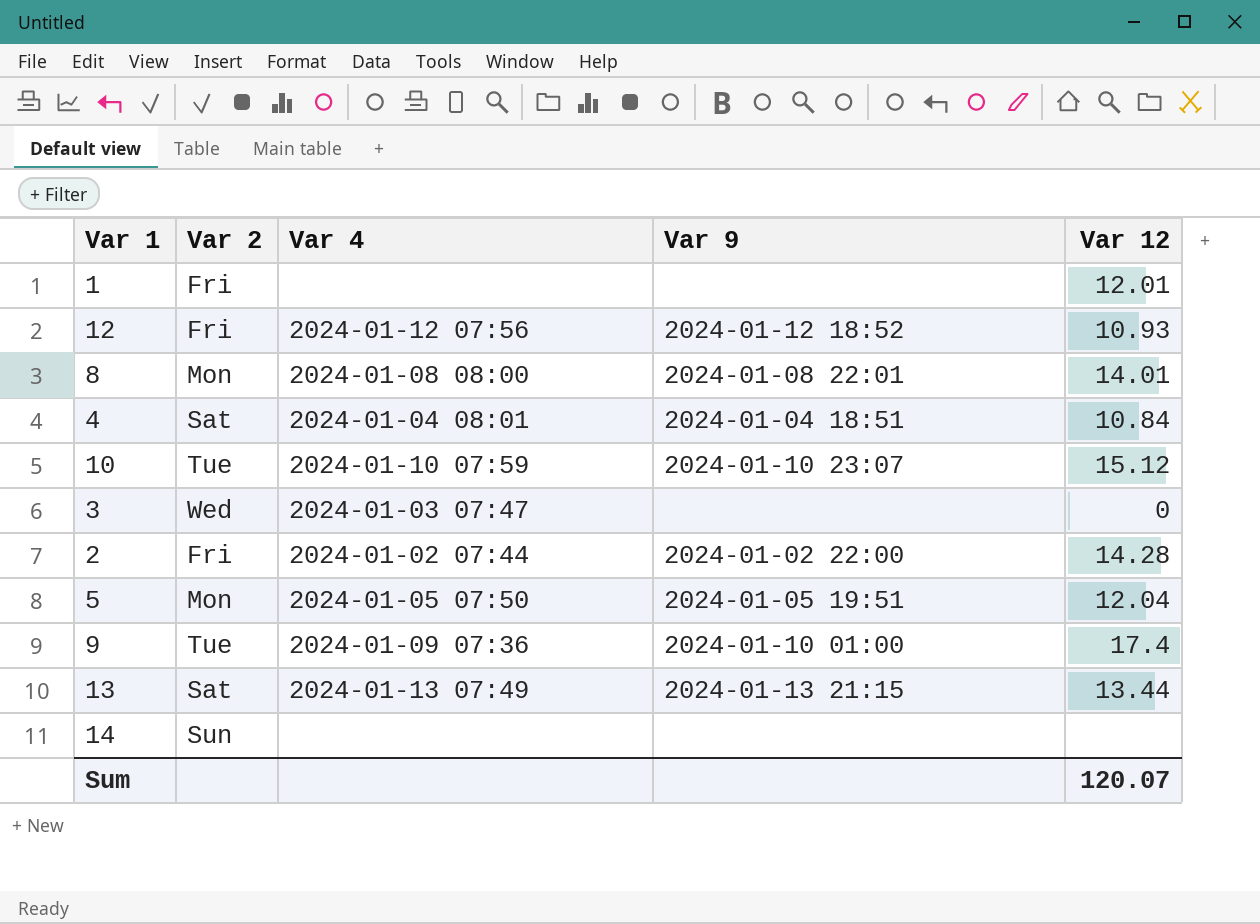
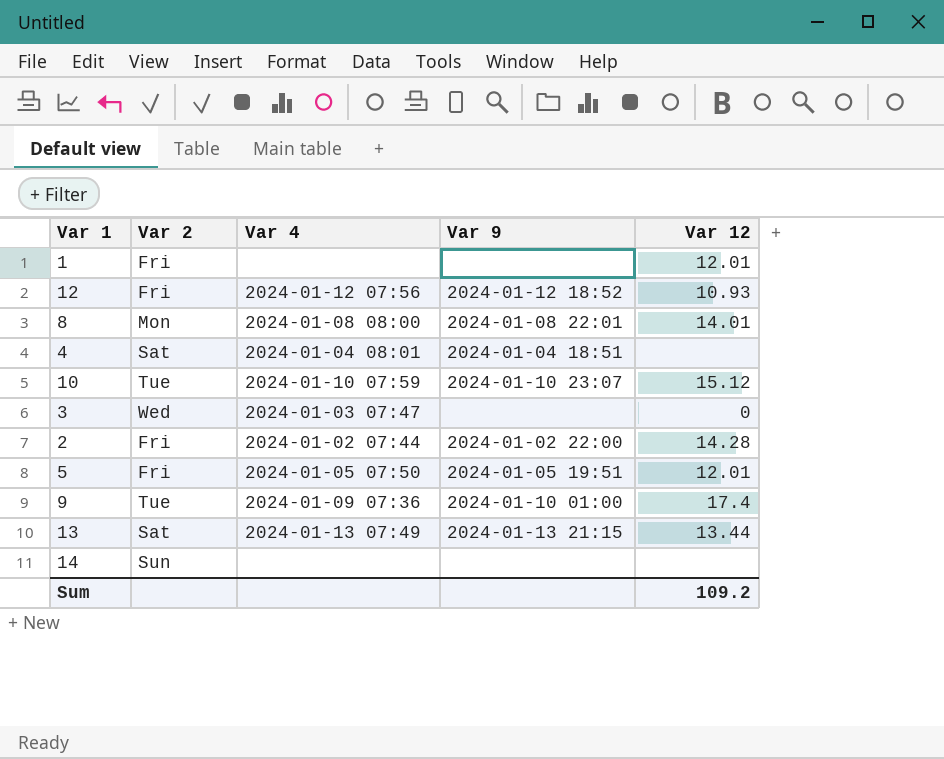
4 | Var 12: 10.84 -> none
5 | Var 2: Mon -> Fri
5 | Var 12: 12.04 -> 12.01
Sum | Var 12: 120.07 -> 109.2

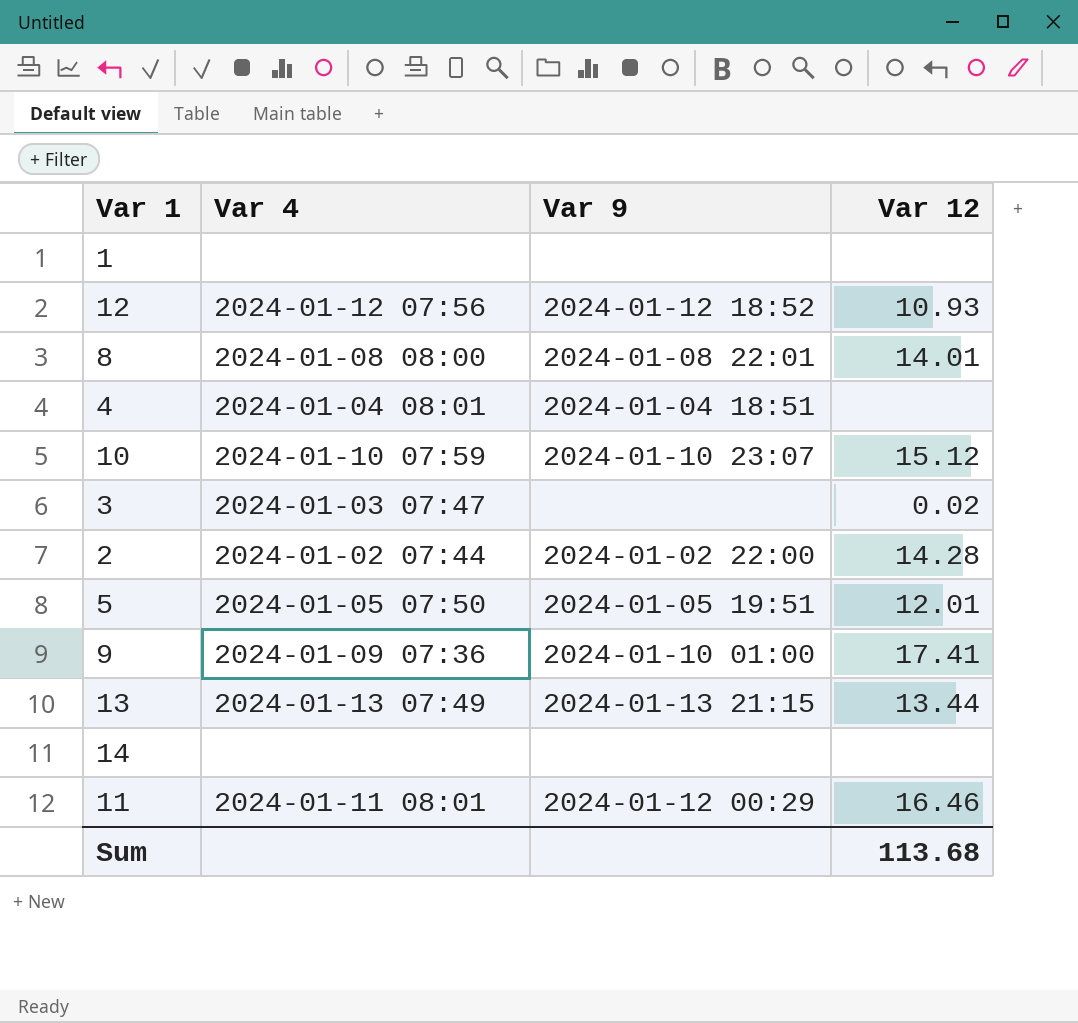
column Var 2 | position: 2 -> none
1 | Var 12: 12.01 -> none
3 | Var 12: 0 -> 0.02
9 | Var 12: 17.4 -> 17.41
row 11: none -> 2024-01-11 08:01 | 2024-01-12 00:29 | 16.46
Sum | Var 12: 109.2 -> 113.68

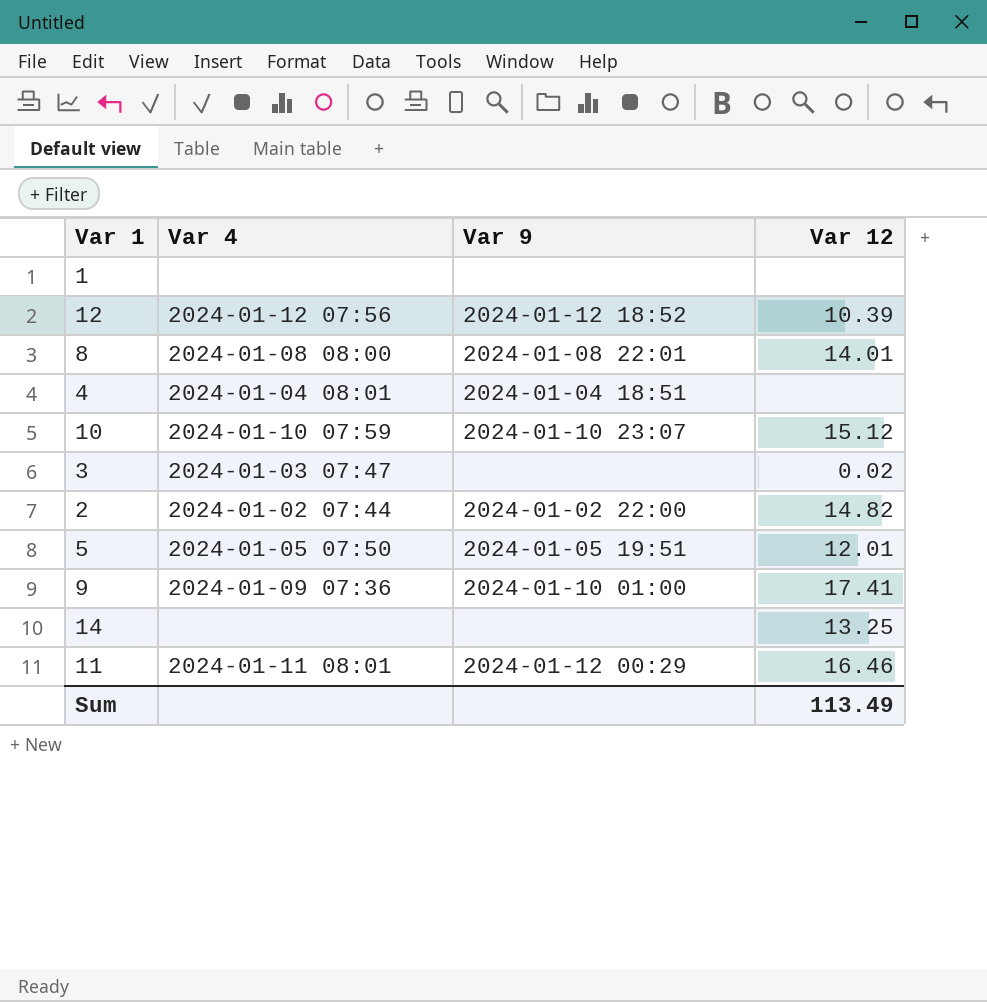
row 13: 2024-01-13 07:49 | 2024-01-13 21:15 | 13.44 -> none
12 | Var 12: 10.93 -> 10.39
2 | Var 12: 14.28 -> 14.82
14 | Var 12: none -> 13.25
Sum | Var 12: 113.68 -> 113.49

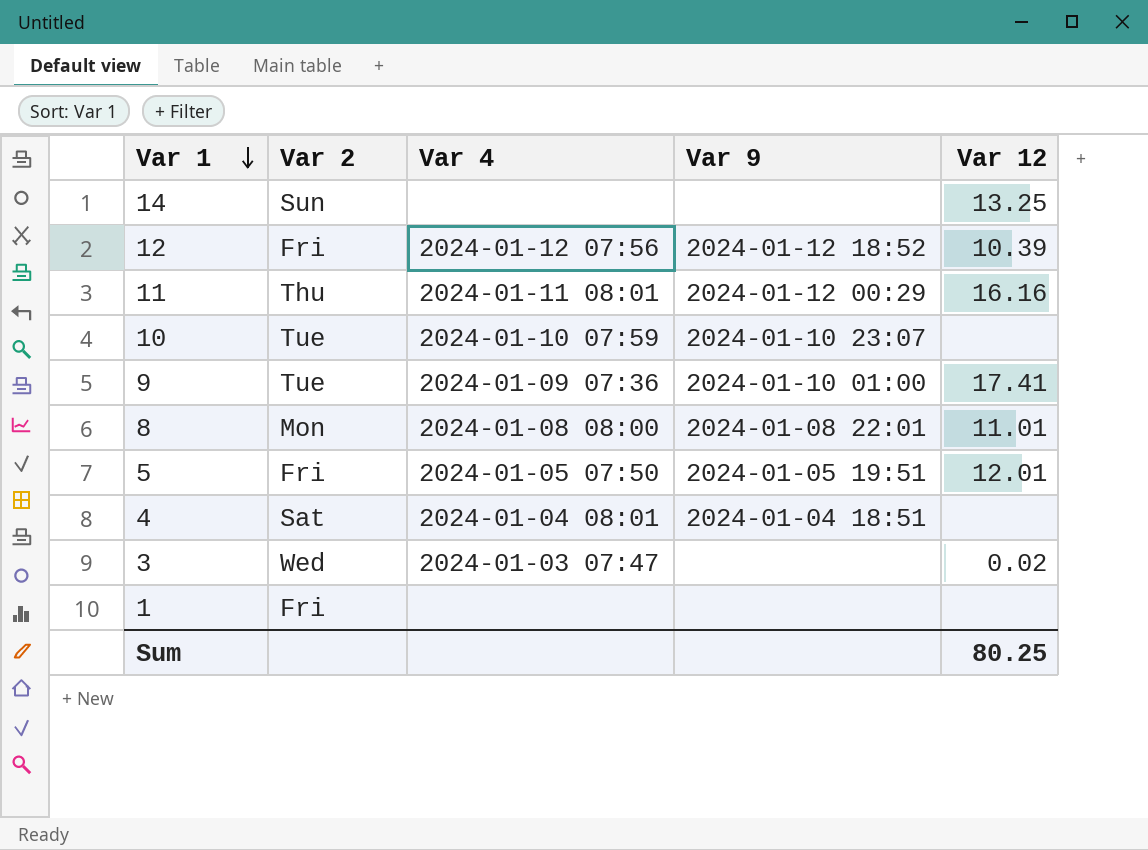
row order: none -> Var 1 descending
column Var 2 | position: none -> 2
row 2: 2024-01-02 07:44 | 2024-01-02 22:00 | 14.82 -> none
11 | Var 12: 16.46 -> 16.16
10 | Var 12: 15.12 -> none
8 | Var 12: 14.01 -> 11.01
Sum | Var 12: 113.49 -> 80.25

